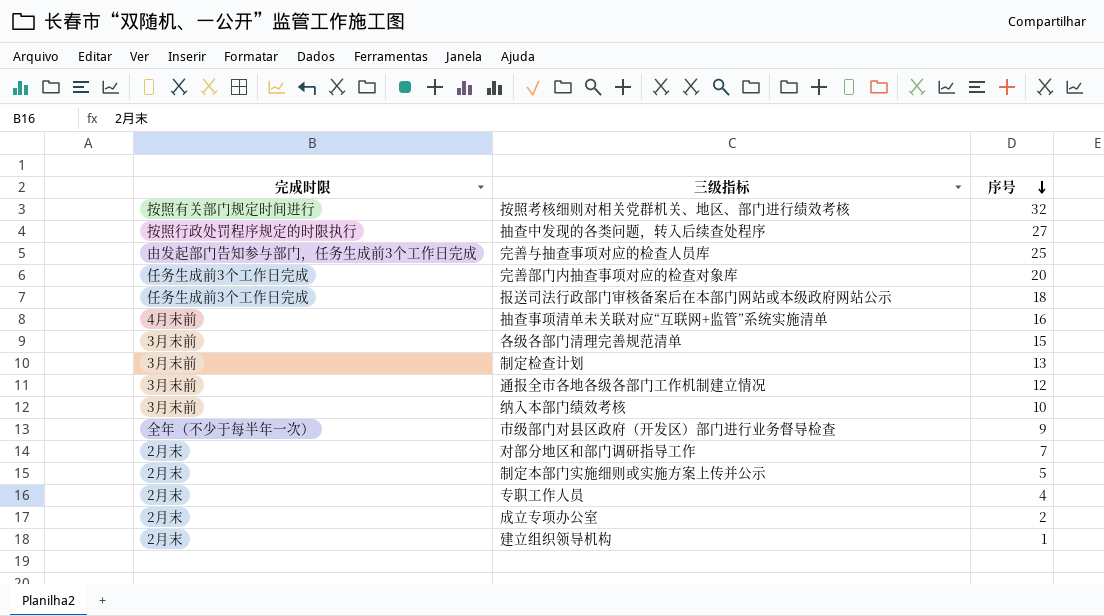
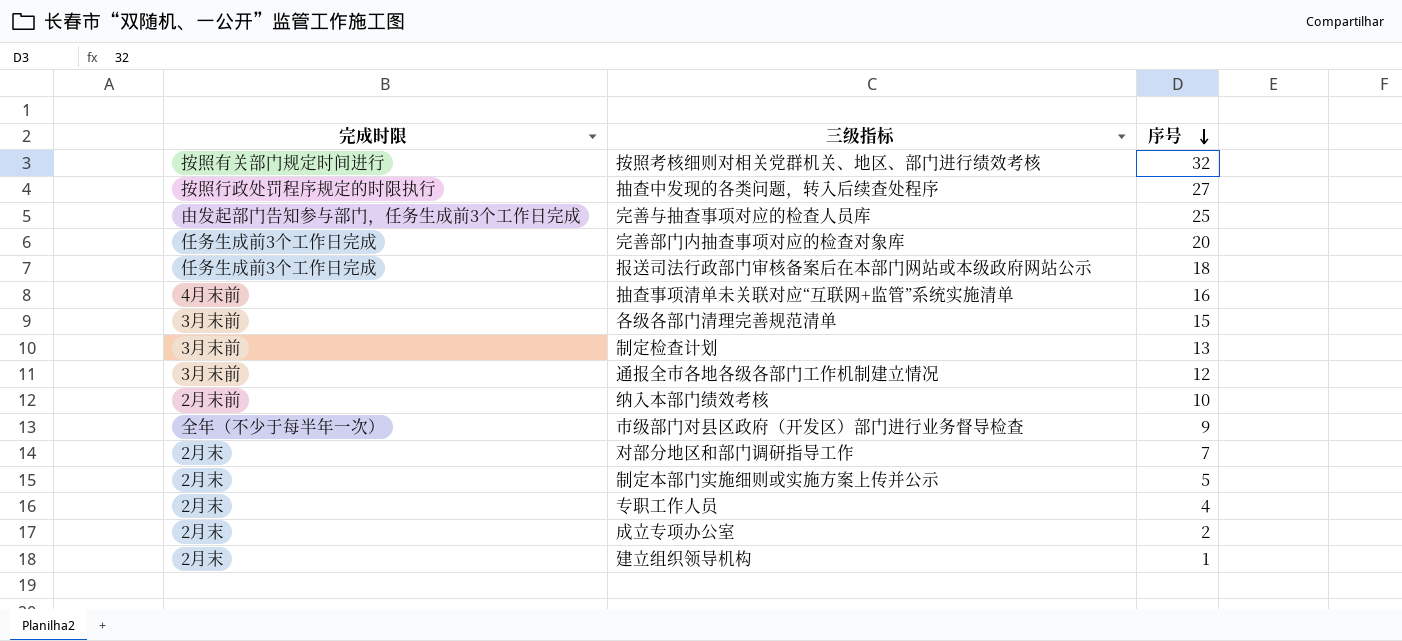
纳入本部门绩效考核 | 完成时限: 3月末前 -> 2月末前

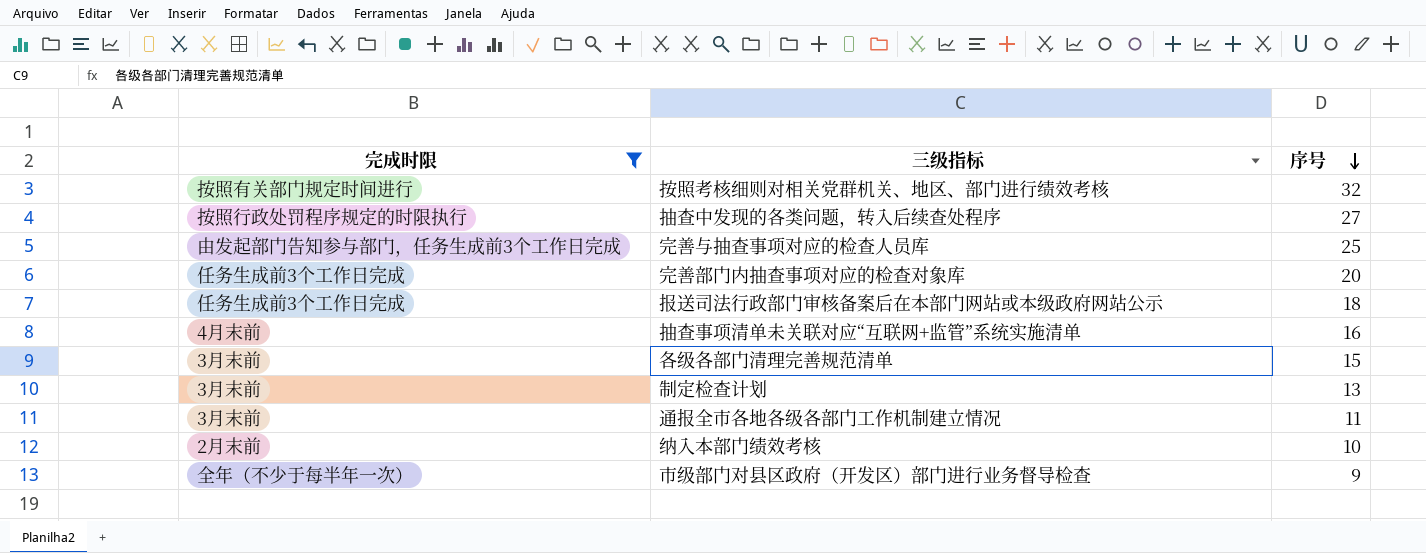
filter: none -> 完成时限 != 2月末
通报全市各地各级各部门工作机制建立情况 | 序号: 12 -> 11

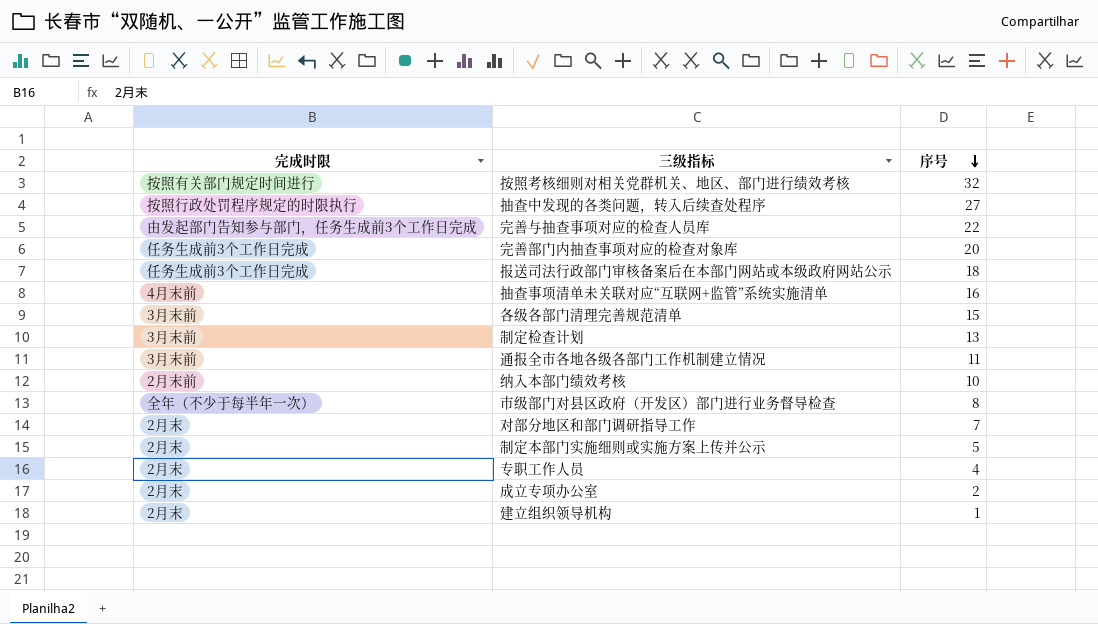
filter: 完成时限 != 2月末 -> none
完善与抽查事项对应的检查人员库 | 序号: 25 -> 22
市级部门对县区政府（开发区）部门进行业务督导检查 | 序号: 9 -> 8

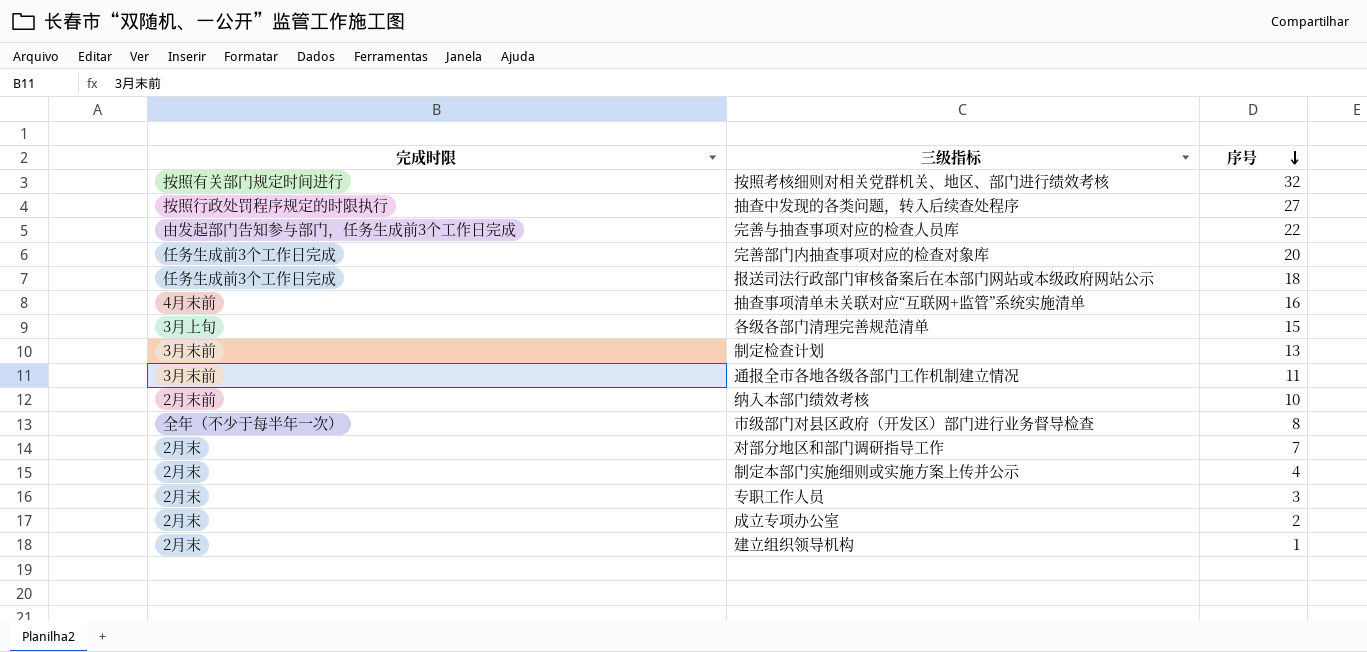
各级各部门清理完善规范清单 | 完成时限: 3月末前 -> 3月上旬
制定本部门实施细则或实施方案上传并公示 | 序号: 5 -> 4
专职工作人员 | 序号: 4 -> 3

